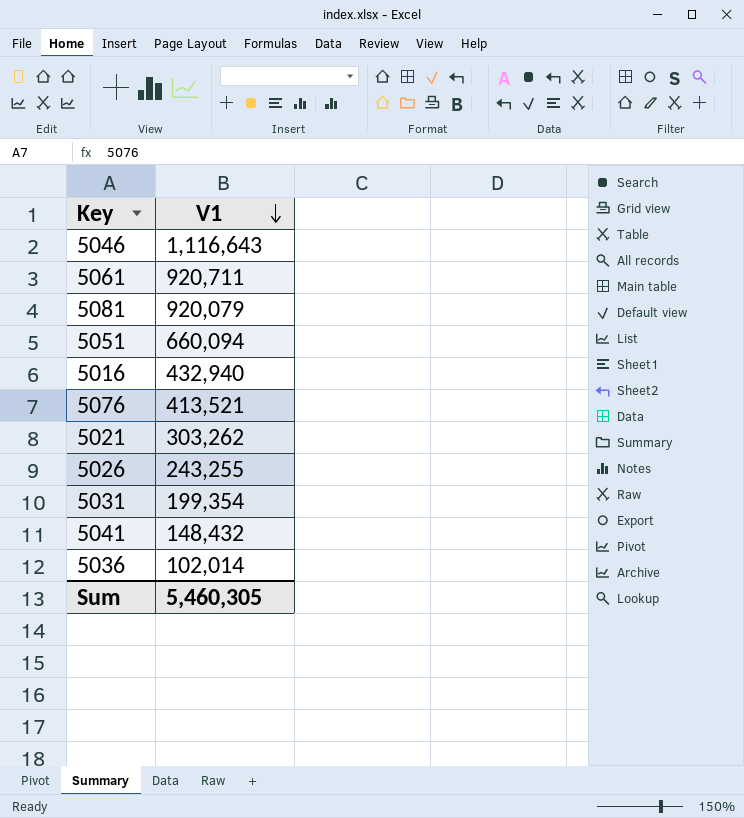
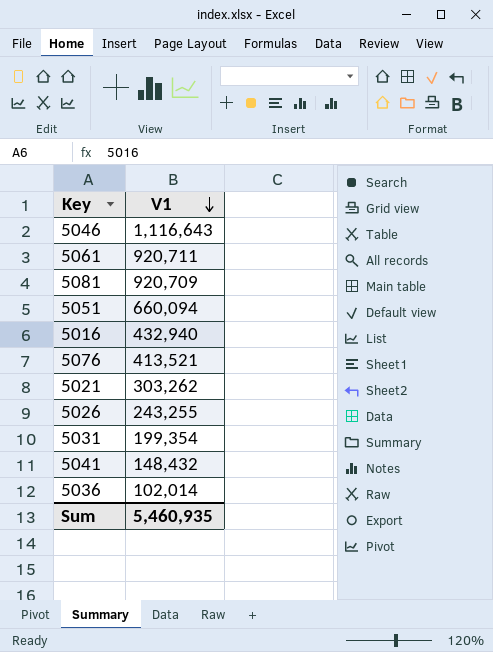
5081 | V1: 920,079 -> 920,709
Sum | V1: 5,460,305 -> 5,460,935

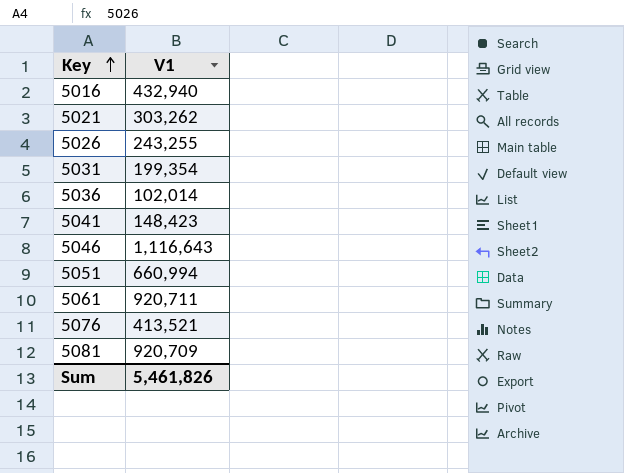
row order: V1 descending -> Key ascending
5041 | V1: 148,432 -> 148,423
5051 | V1: 660,094 -> 660,994
Sum | V1: 5,460,935 -> 5,461,826

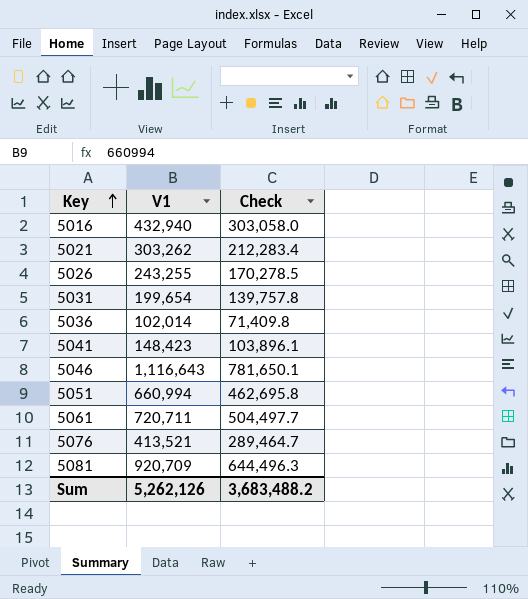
column Check | formula: none -> [V1] * 0.7
5031 | V1: 199,354 -> 199,654
5061 | V1: 920,711 -> 720,711
Sum | V1: 5,461,826 -> 5,262,126

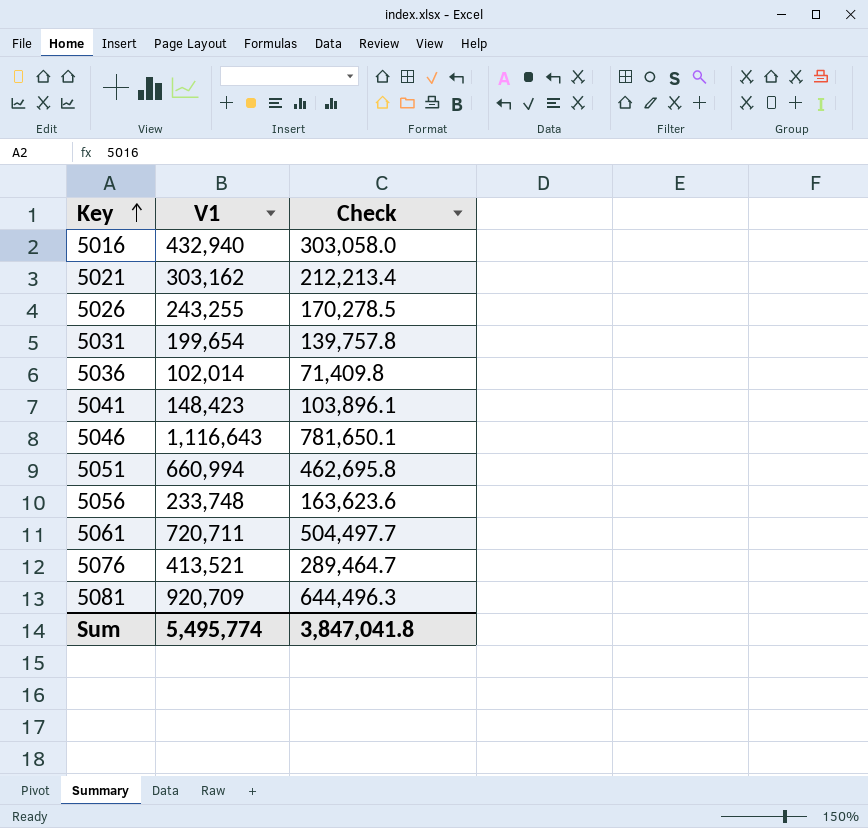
5021 | V1: 303,262 -> 303,162
5021 | Check: 212,283.4 -> 212,213.4
row 5056: none -> 233,748 | 163,623.6
Sum | V1: 5,262,126 -> 5,495,774
Sum | Check: 3,683,488.2 -> 3,847,041.8

